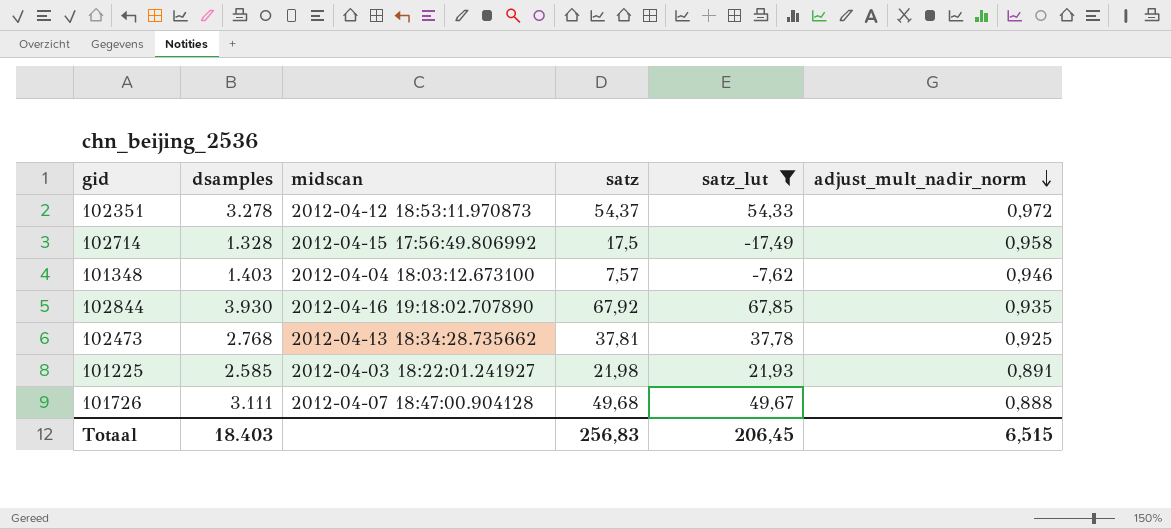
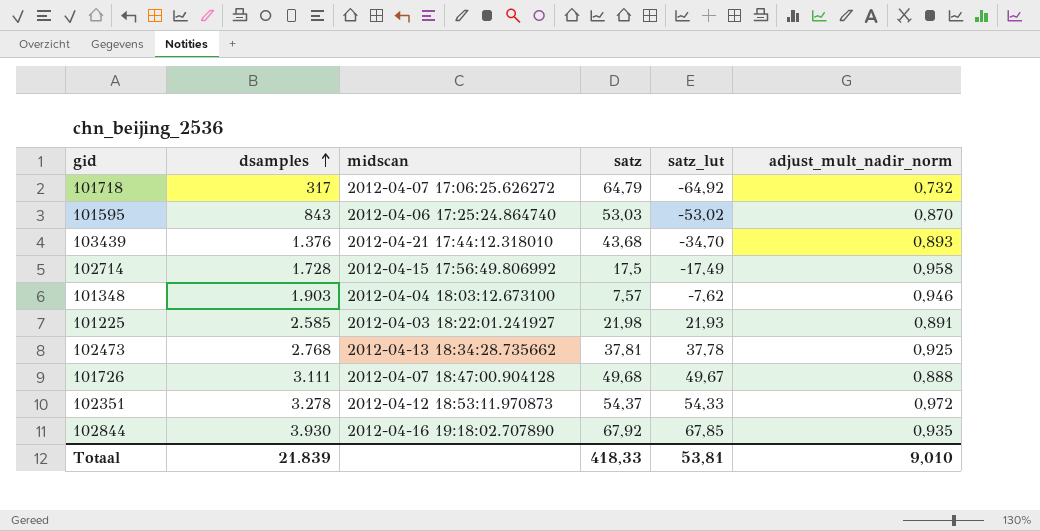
filter: satz_lut >= -17,49 -> none
row order: adjust_mult_nadir_norm descending -> dsamples ascending
102714 | dsamples: 1.328 -> 1.728
101348 | dsamples: 1.403 -> 1.903
Totaal | dsamples: 18.403 -> 21.839
Totaal | satz: 256,83 -> 418,33
Totaal | satz_lut: 206,45 -> 53,81
Totaal | adjust_mult_nadir_norm: 6,515 -> 9,010

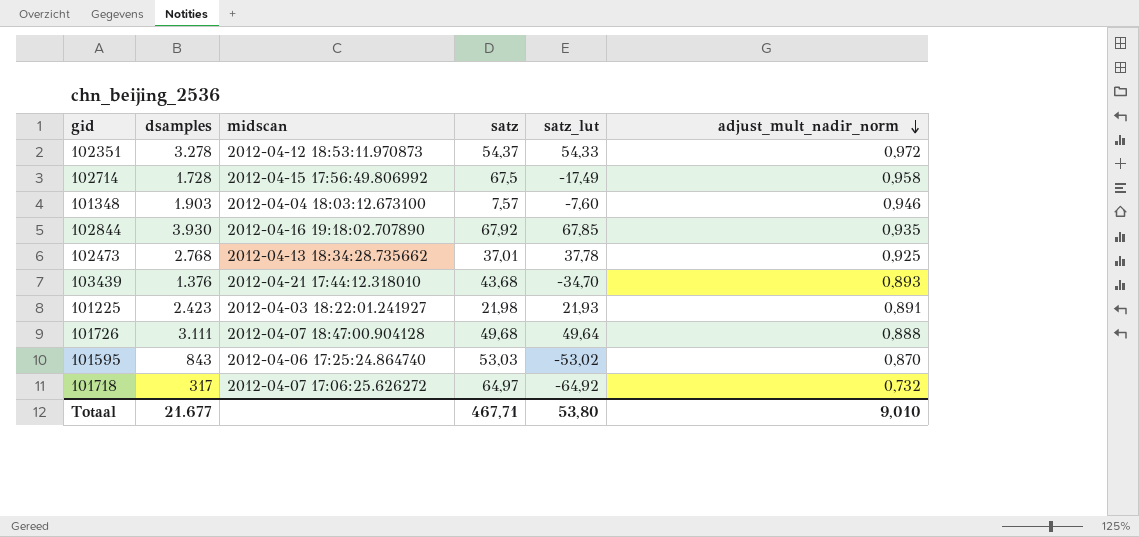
row order: dsamples ascending -> adjust_mult_nadir_norm descending
102714 | satz: 17,5 -> 67,5
101348 | satz_lut: -7,62 -> -7,60
102473 | satz: 37,81 -> 37,01
101225 | dsamples: 2.585 -> 2.423
101726 | satz_lut: 49,67 -> 49,64
101718 | satz: 64,79 -> 64,97
Totaal | dsamples: 21.839 -> 21.677
Totaal | satz: 418,33 -> 467,71
Totaal | satz_lut: 53,81 -> 53,80

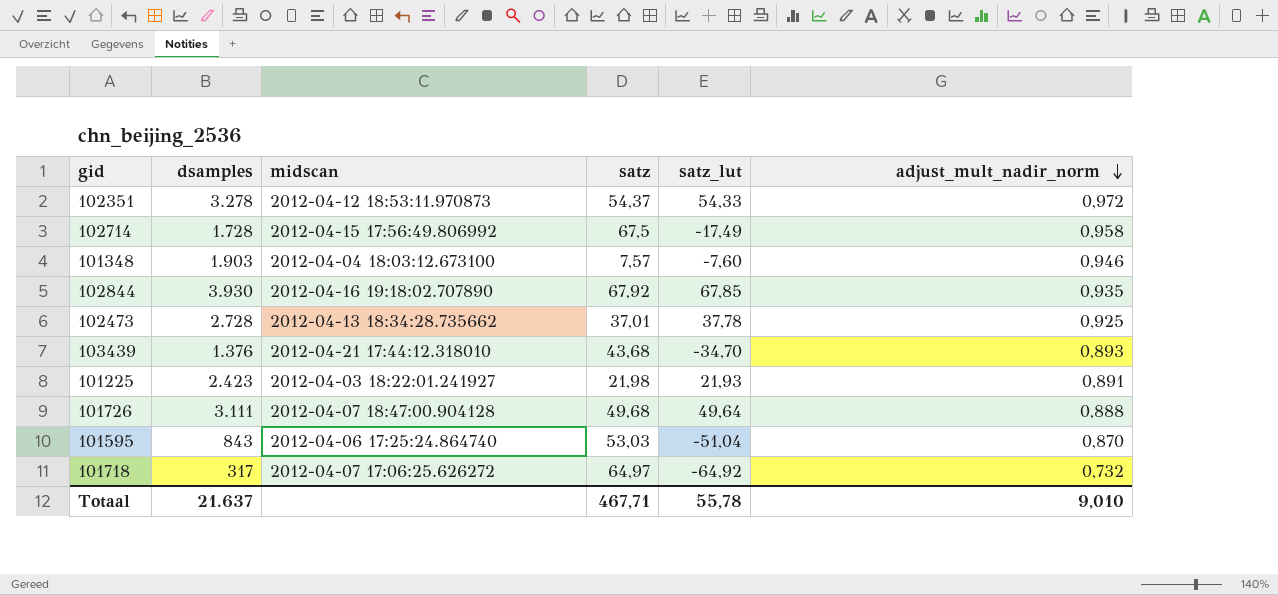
102473 | dsamples: 2.768 -> 2.728
101595 | satz_lut: -53,02 -> -51,04
Totaal | dsamples: 21.677 -> 21.637
Totaal | satz_lut: 53,80 -> 55,78

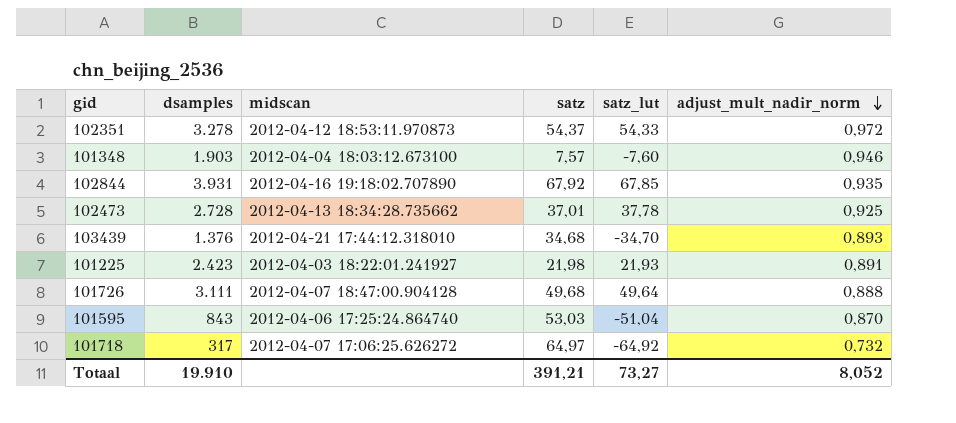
row 102714: 1.728 | 2012-04-15 17:56:49.806992 | 67,5 | -17,49 | 0,958 -> none
102844 | dsamples: 3.930 -> 3.931
103439 | satz: 43,68 -> 34,68
Totaal | dsamples: 21.637 -> 19.910
Totaal | satz: 467,71 -> 391,21
Totaal | satz_lut: 55,78 -> 73,27
Totaal | adjust_mult_nadir_norm: 9,010 -> 8,052

